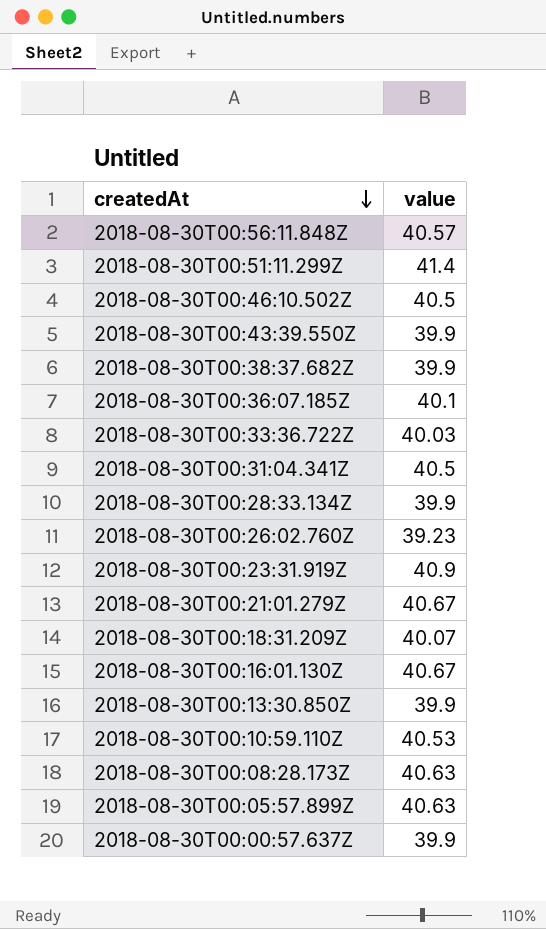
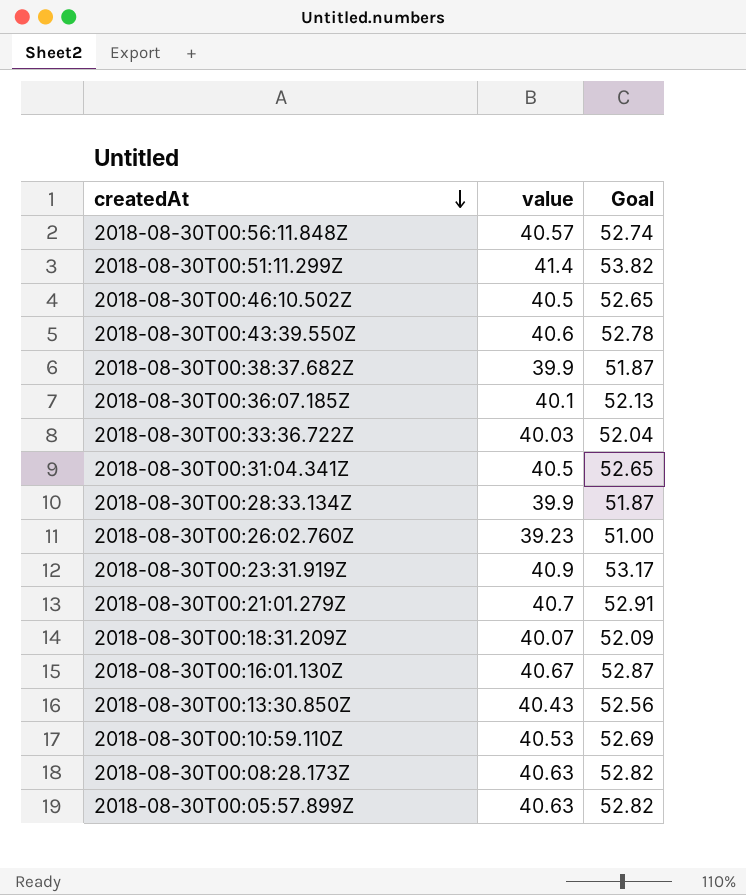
column Goal | formula: none -> [value] * 1.3
row 2018-08-30T00:00:57.637Z: 39.9 -> none
2018-08-30T00:43:39.550Z | value: 39.9 -> 40.6
2018-08-30T00:21:01.279Z | value: 40.67 -> 40.7
2018-08-30T00:13:30.850Z | value: 39.9 -> 40.43

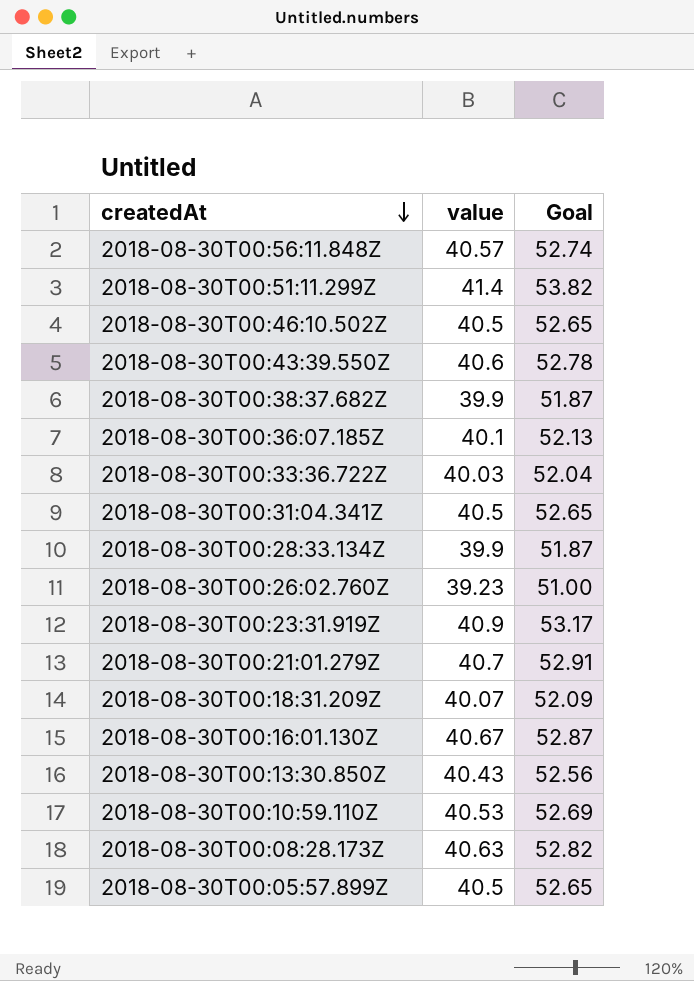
2018-08-30T00:05:57.899Z | value: 40.63 -> 40.5
2018-08-30T00:05:57.899Z | Goal: 52.82 -> 52.65

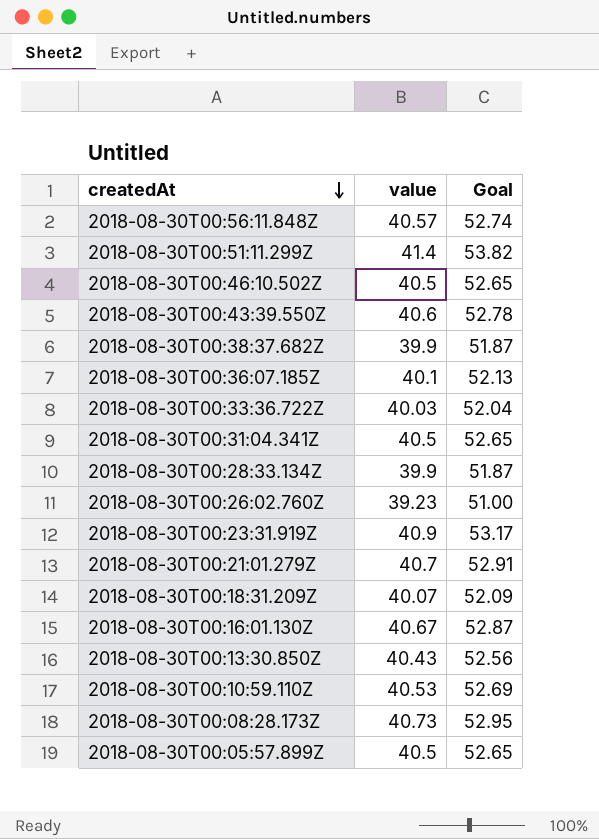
2018-08-30T00:08:28.173Z | value: 40.63 -> 40.73
2018-08-30T00:08:28.173Z | Goal: 52.82 -> 52.95

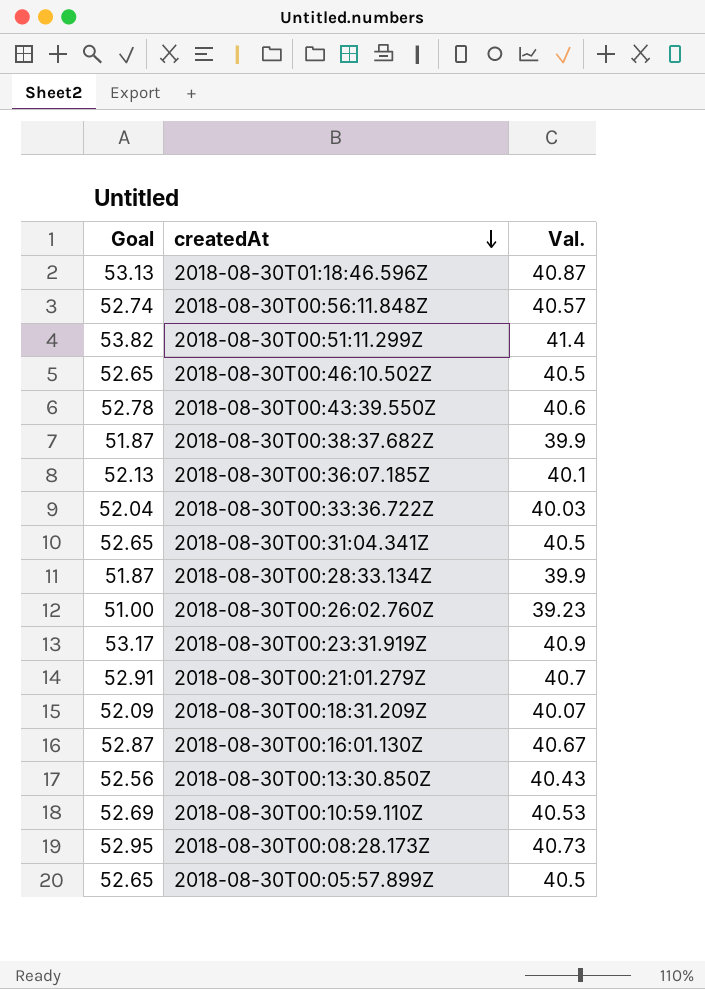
column Goal | position: 3 -> 1
column name: value -> Val.
row 2018-08-30T01:18:46.596Z: none -> 53.13 | 40.87

